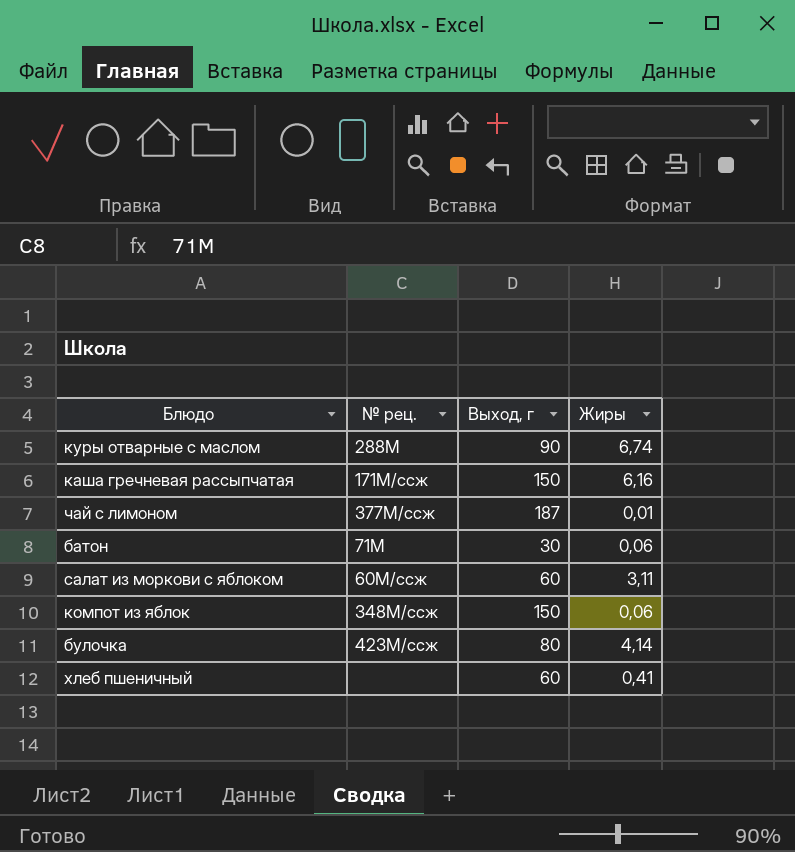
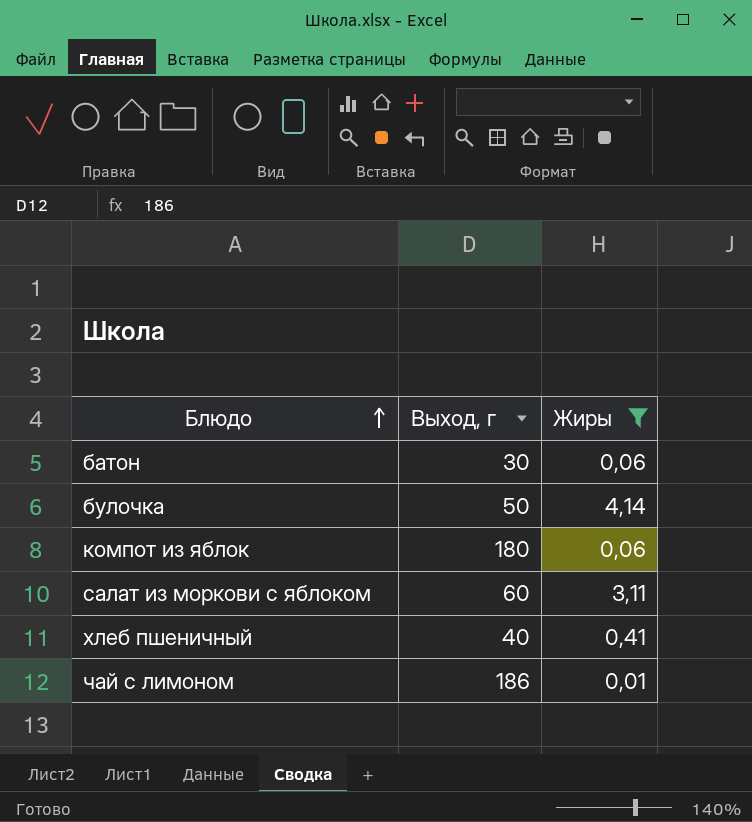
filter: none -> Жиры <= 4,14
row order: none -> Блюдо ascending
column № рец. | position: 2 -> none
булочка | Выход, г: 80 -> 50
компот из яблок | Выход, г: 150 -> 180
хлеб пшеничный | Выход, г: 60 -> 40
чай с лимоном | Выход, г: 187 -> 186

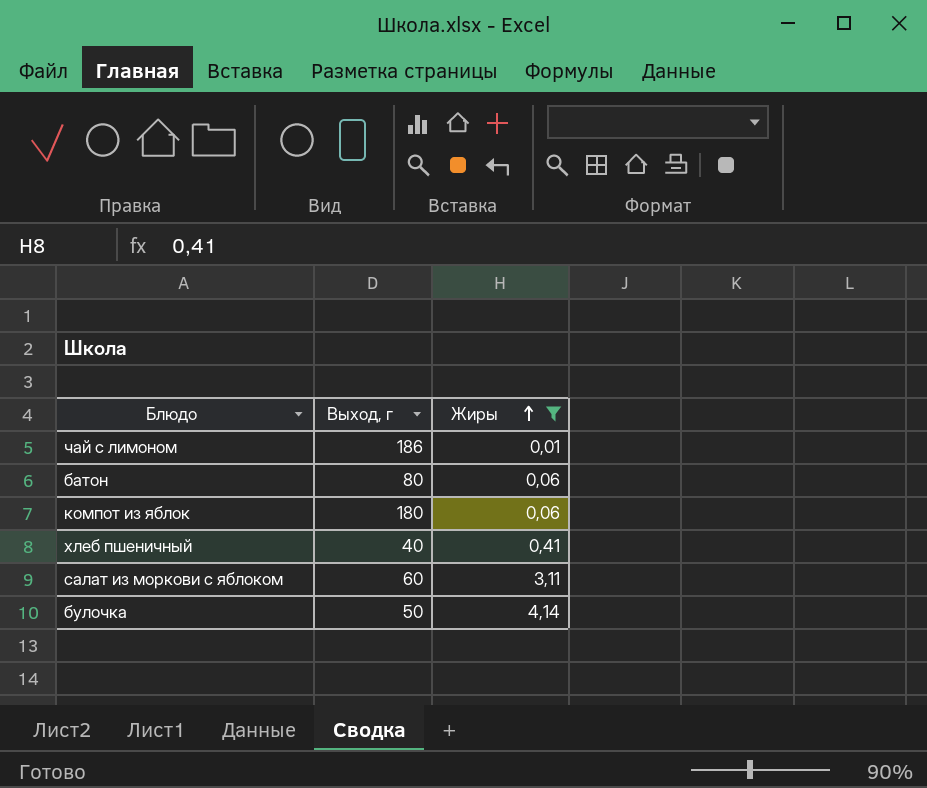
row order: Блюдо ascending -> Жиры ascending
батон | Выход, г: 30 -> 80

